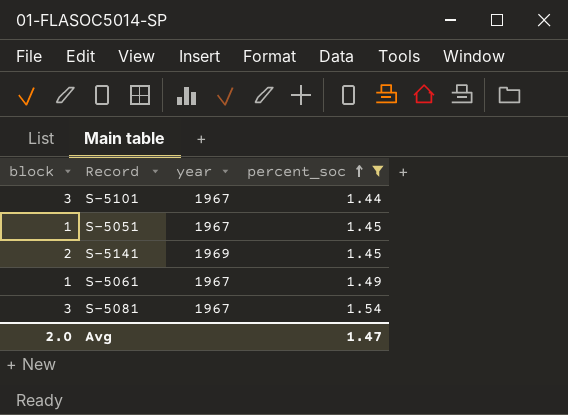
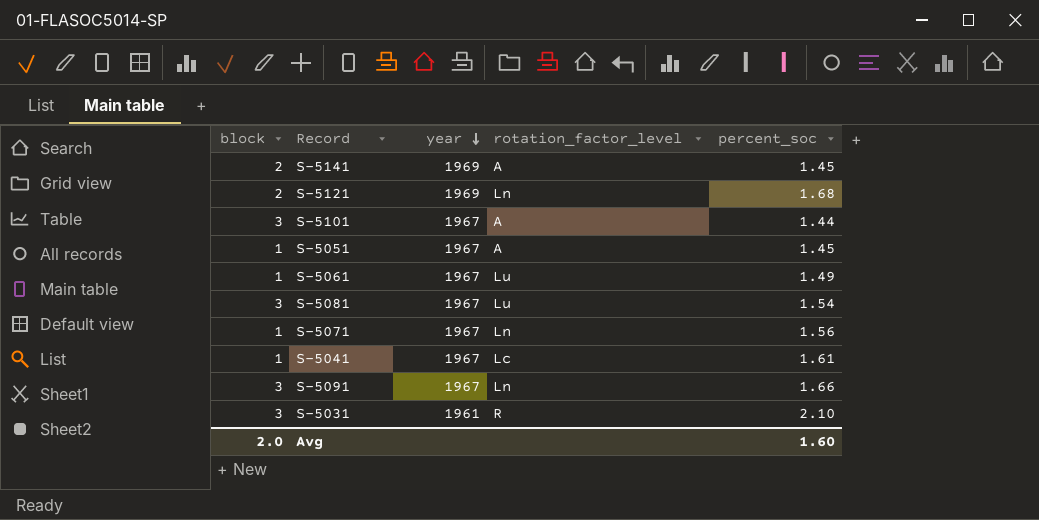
filter: percent_soc <= 1.54 -> none
row order: percent_soc ascending -> year descending
column rotation_factor_level | position: none -> 4
Avg | percent_soc: 1.47 -> 1.60

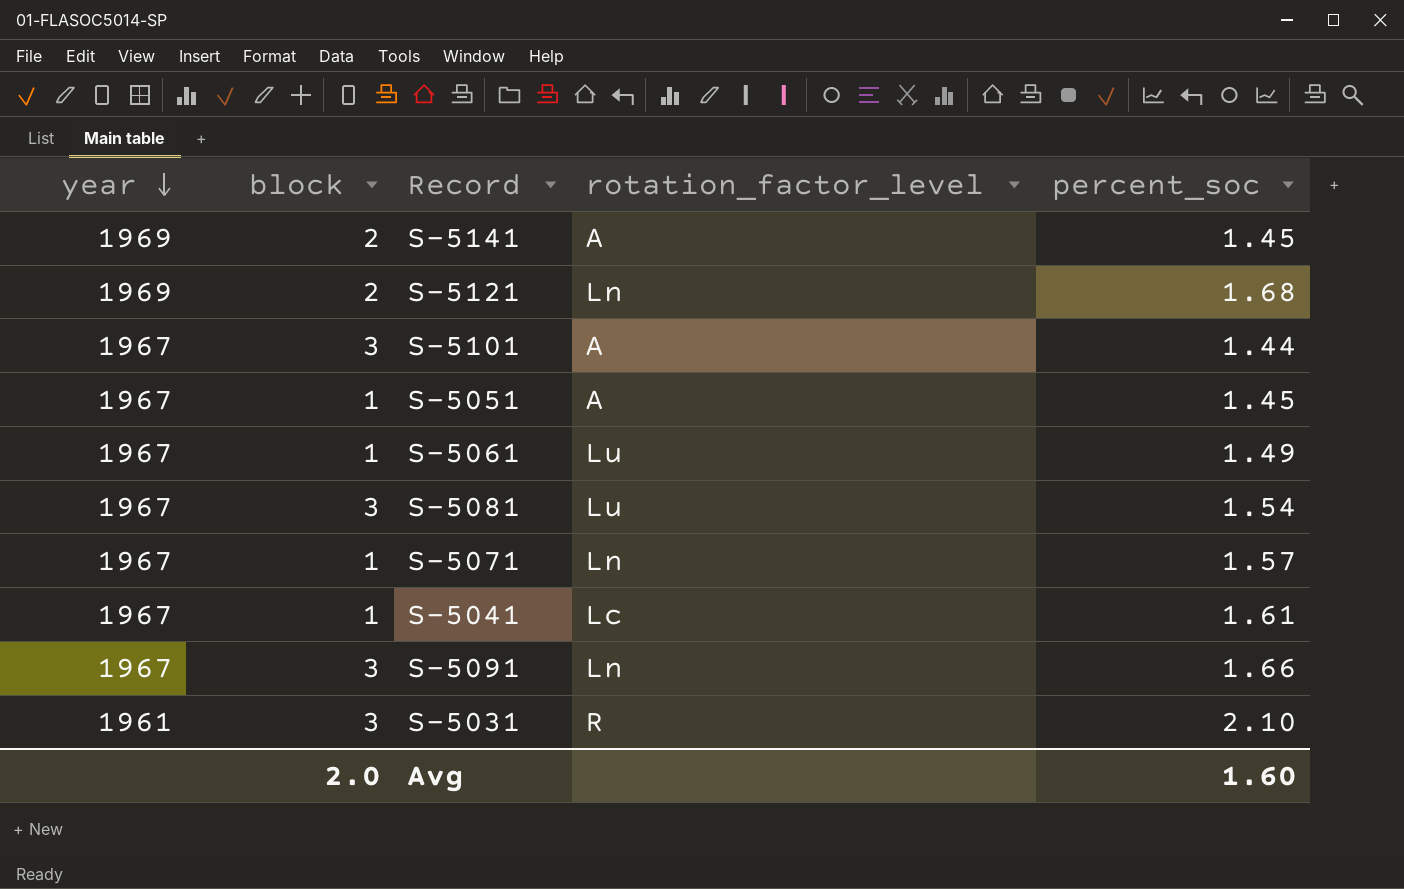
column year | position: 3 -> 1
S-5071 | percent_soc: 1.56 -> 1.57

